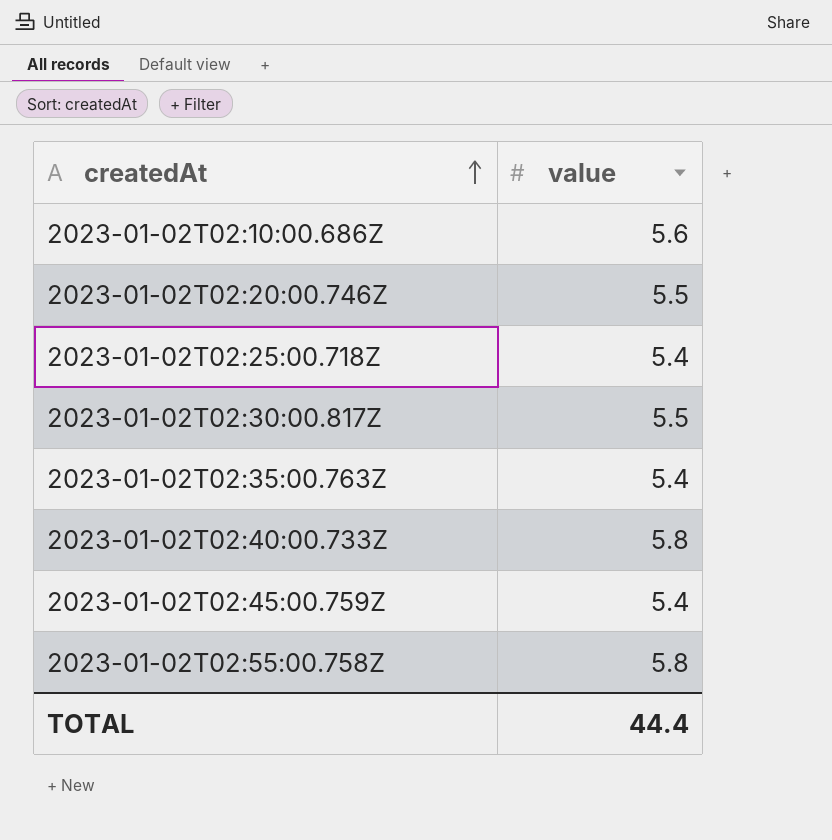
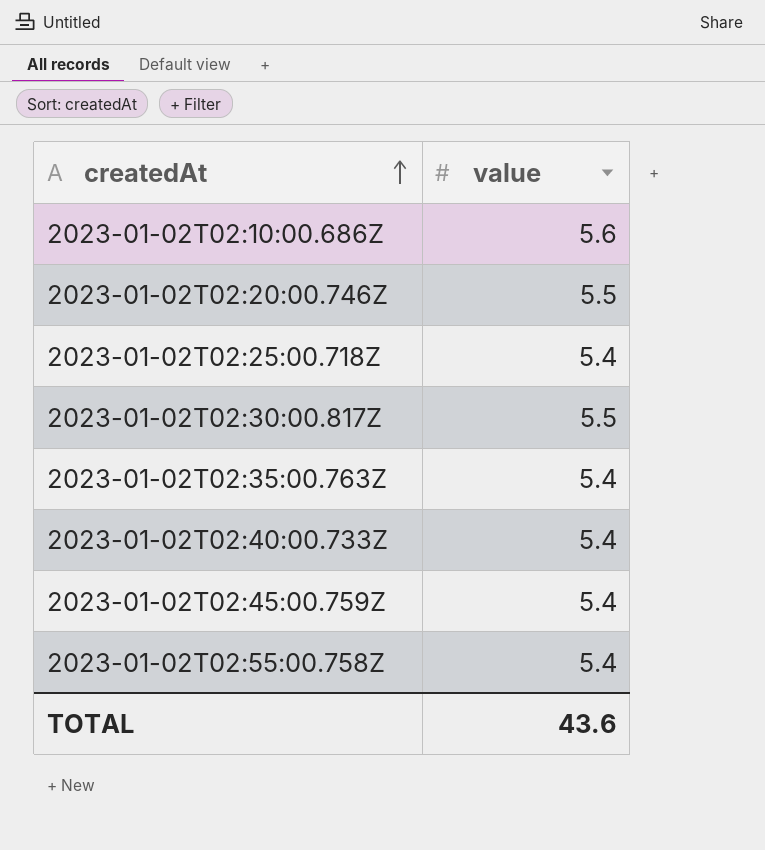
2023-01-02T02:40:00.733Z | value: 5.8 -> 5.4
2023-01-02T02:55:00.758Z | value: 5.8 -> 5.4
TOTAL | value: 44.4 -> 43.6

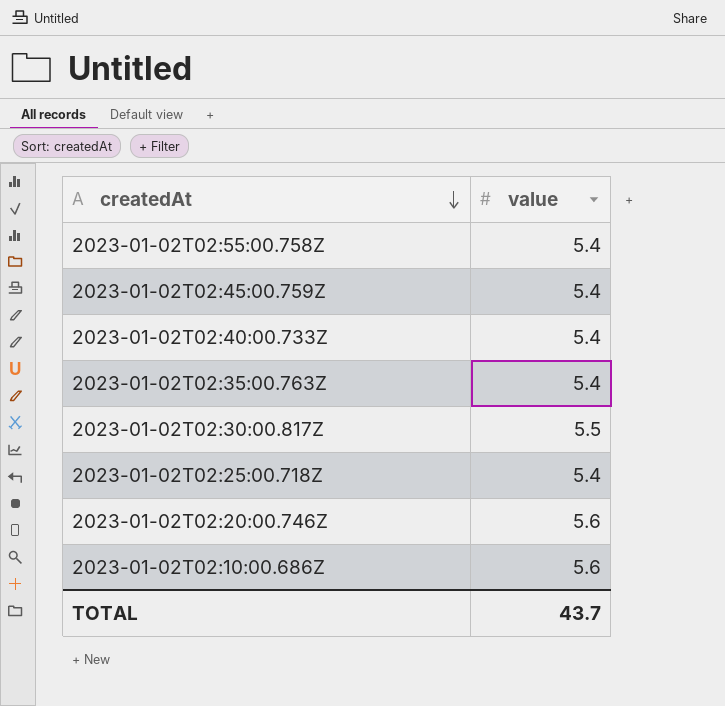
row order: createdAt ascending -> createdAt descending
2023-01-02T02:20:00.746Z | value: 5.5 -> 5.6
TOTAL | value: 43.6 -> 43.7

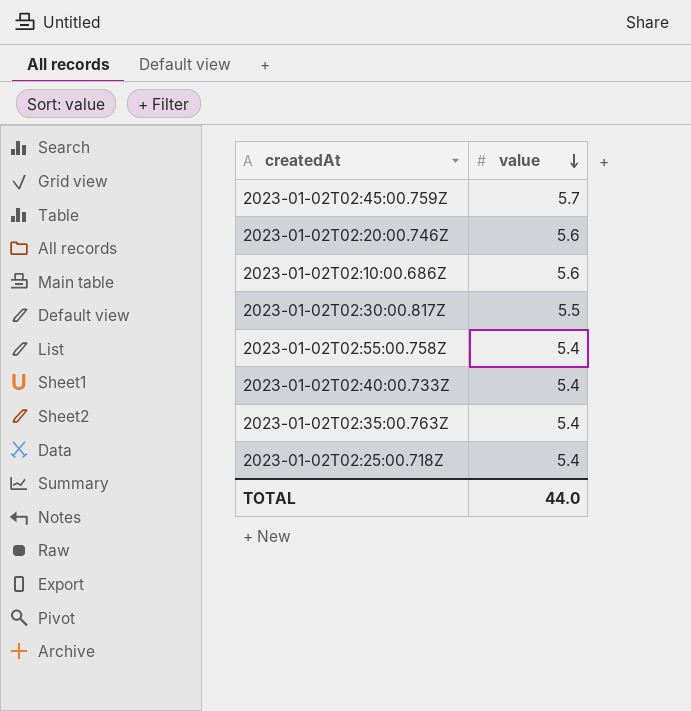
row order: createdAt descending -> value descending
2023-01-02T02:45:00.759Z | value: 5.4 -> 5.7
TOTAL | value: 43.7 -> 44.0

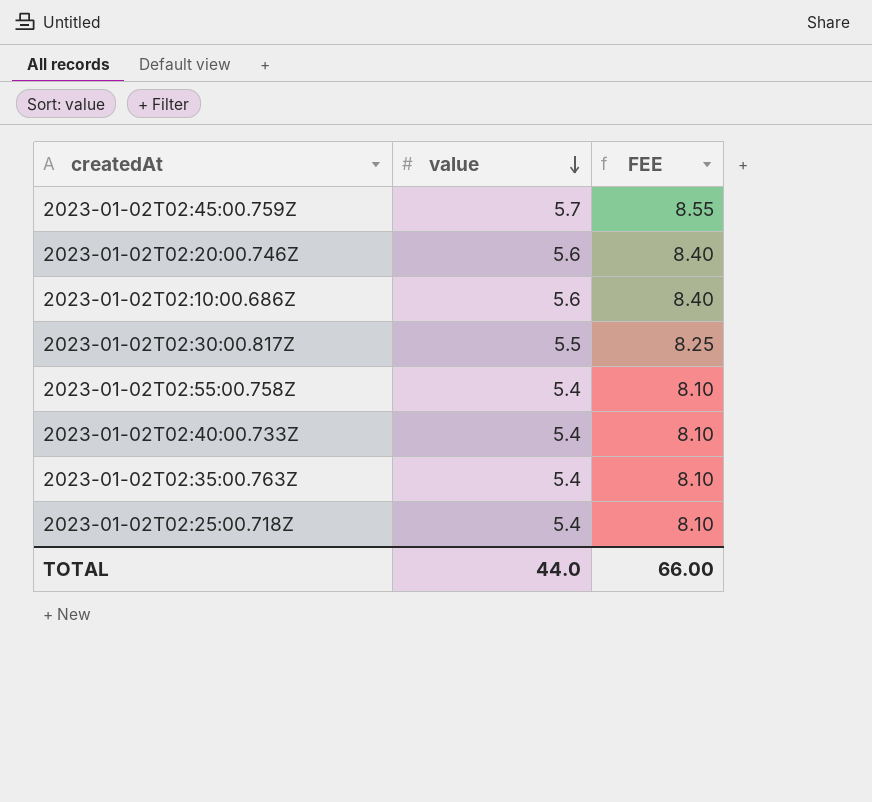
column FEE | formula: none -> [value] * 1.5

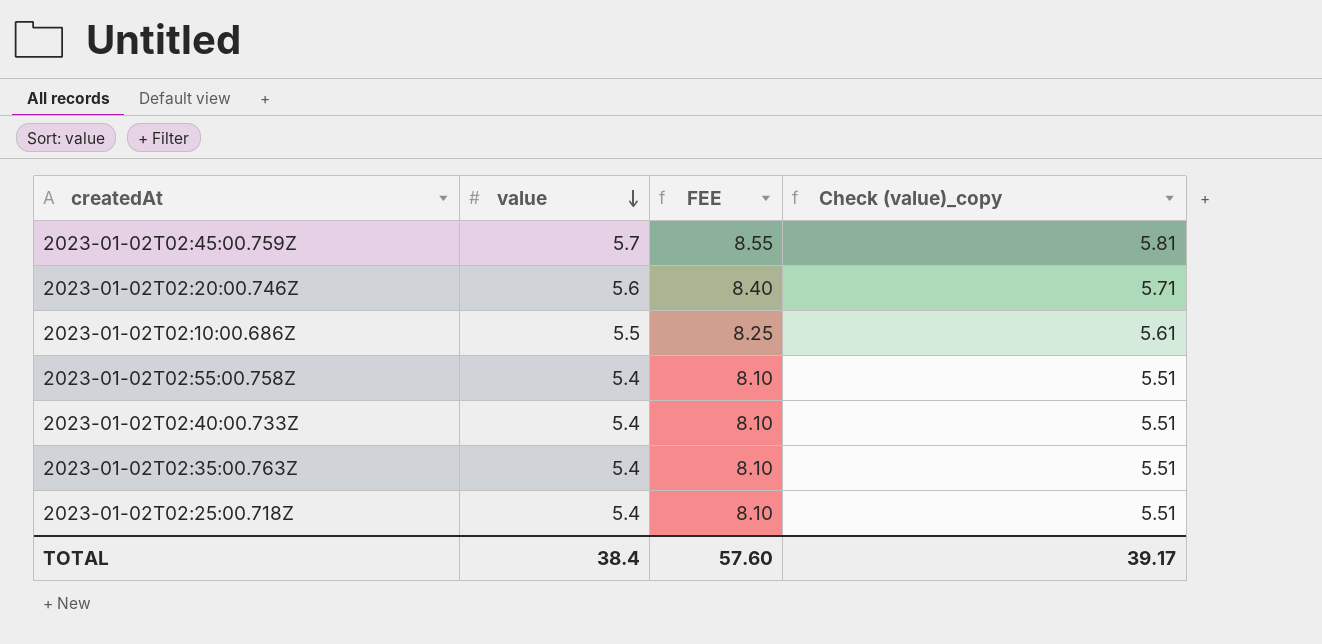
column Check (value)_copy | formula: none -> [value] * 1.02
row 2023-01-02T02:30:00.817Z: 5.5 | 8.25 -> none
2023-01-02T02:10:00.686Z | value: 5.6 -> 5.5
2023-01-02T02:10:00.686Z | FEE: 8.40 -> 8.25
TOTAL | value: 44.0 -> 38.4
TOTAL | FEE: 66.00 -> 57.60

